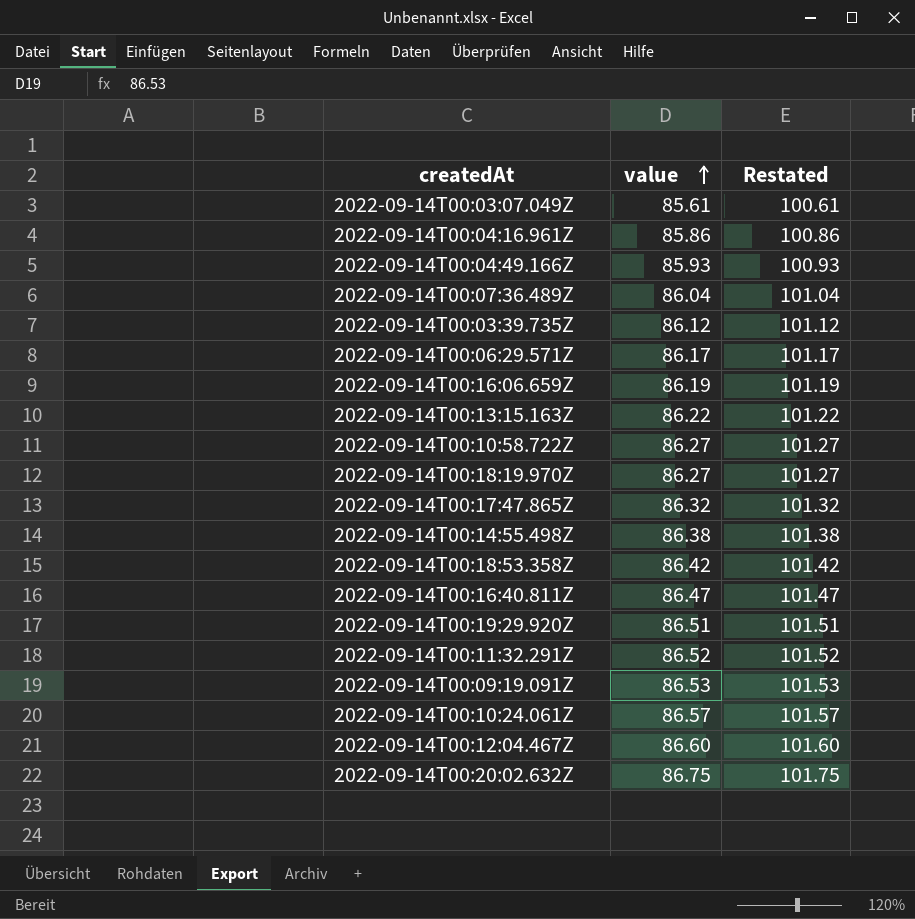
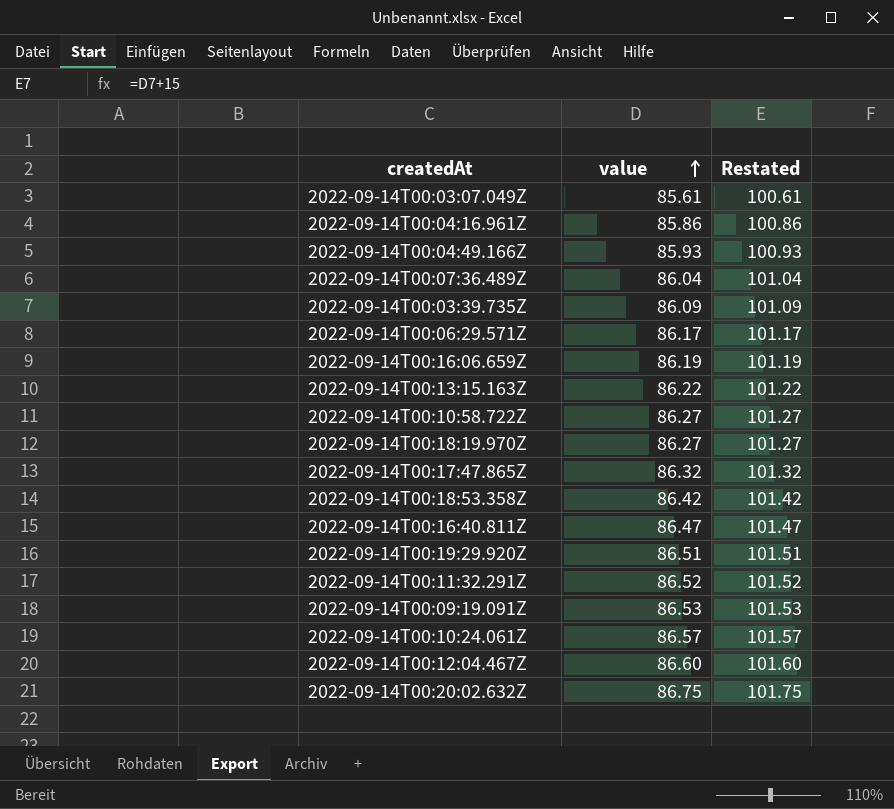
row 2022-09-14T00:14:55.498Z: 86.38 | 101.38 -> none
2022-09-14T00:03:39.735Z | value: 86.12 -> 86.09
2022-09-14T00:03:39.735Z | Restated: 101.12 -> 101.09

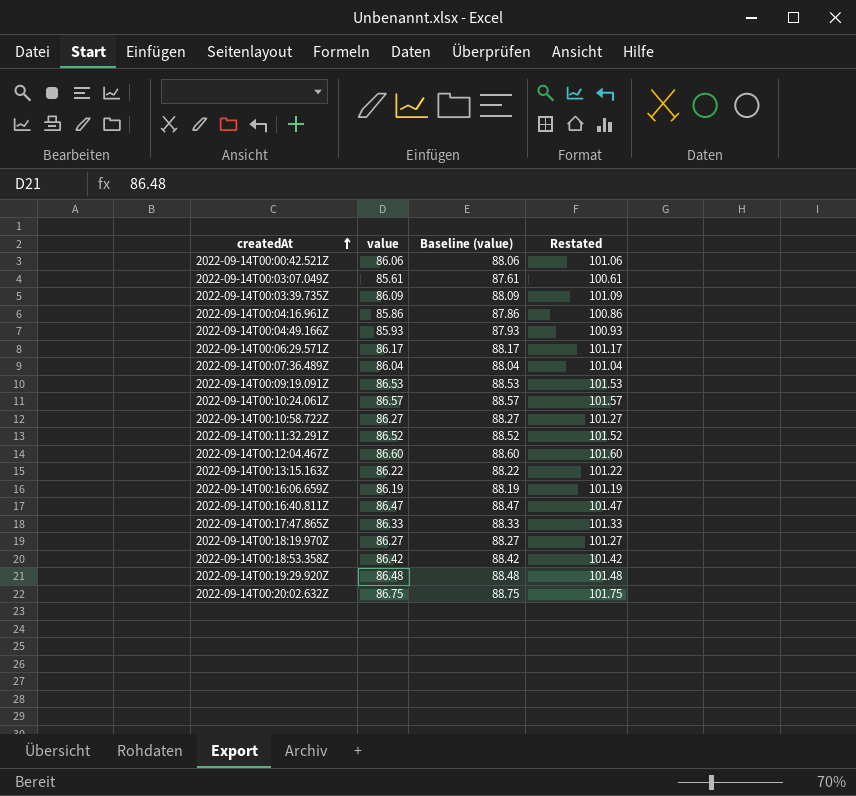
row order: value ascending -> createdAt ascending
column Baseline (value) | formula: none -> [value] + 2
row 2022-09-14T00:00:42.521Z: none -> 86.06 | 88.06 | 101.06
2022-09-14T00:17:47.865Z | value: 86.32 -> 86.33
2022-09-14T00:17:47.865Z | Restated: 101.32 -> 101.33
2022-09-14T00:19:29.920Z | value: 86.51 -> 86.48
2022-09-14T00:19:29.920Z | Restated: 101.51 -> 101.48

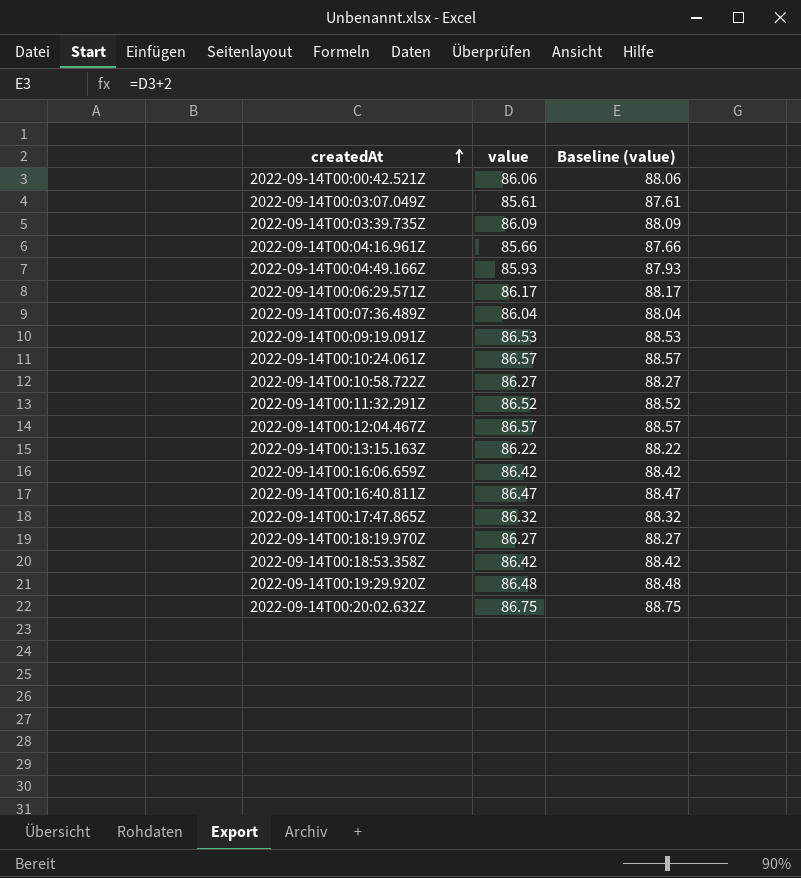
column Restated | formula: [value] + 15 -> none
2022-09-14T00:04:16.961Z | value: 85.86 -> 85.66
2022-09-14T00:04:16.961Z | Baseline (value): 87.86 -> 87.66
2022-09-14T00:12:04.467Z | value: 86.60 -> 86.57
2022-09-14T00:12:04.467Z | Baseline (value): 88.60 -> 88.57
2022-09-14T00:16:06.659Z | value: 86.19 -> 86.42
2022-09-14T00:16:06.659Z | Baseline (value): 88.19 -> 88.42
2022-09-14T00:17:47.865Z | value: 86.33 -> 86.32
2022-09-14T00:17:47.865Z | Baseline (value): 88.33 -> 88.32

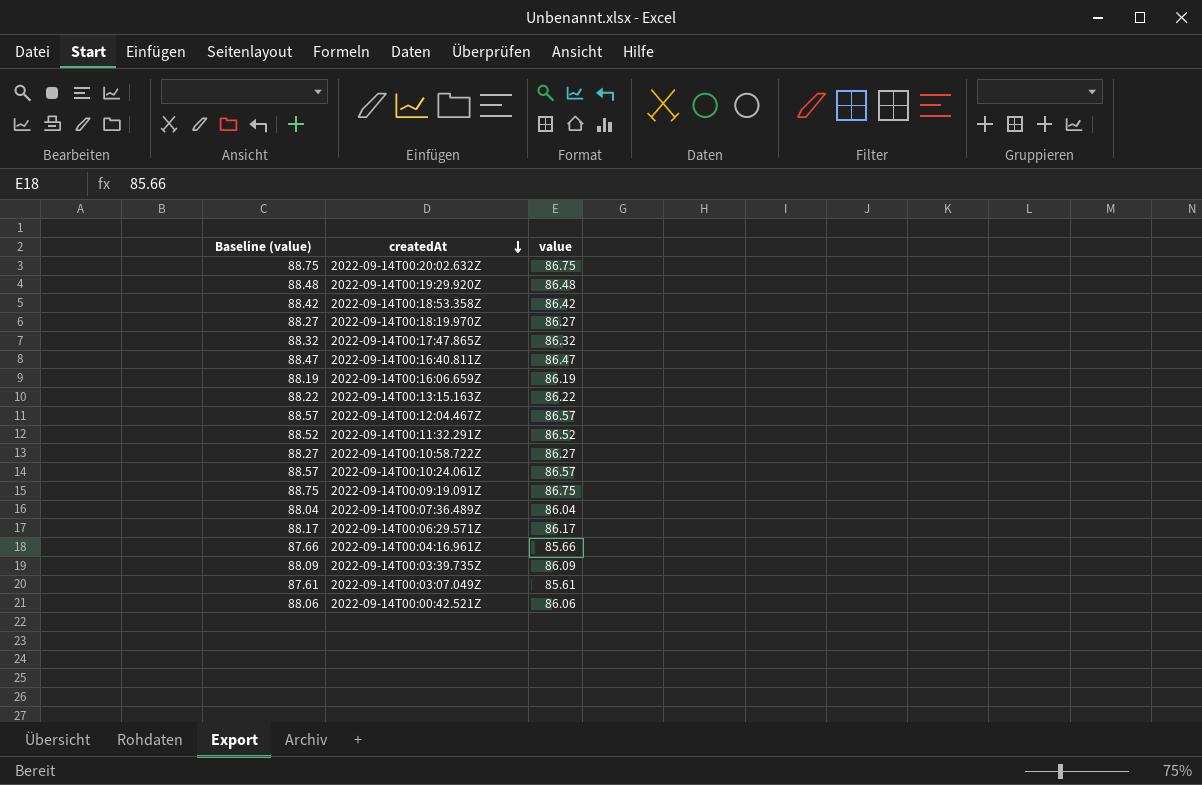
row order: createdAt ascending -> createdAt descending
column Baseline (value) | position: 3 -> 1
row 2022-09-14T00:04:49.166Z: 85.93 | 87.93 -> none
2022-09-14T00:16:06.659Z | Baseline (value): 88.42 -> 88.19
2022-09-14T00:16:06.659Z | value: 86.42 -> 86.19
2022-09-14T00:09:19.091Z | Baseline (value): 88.53 -> 88.75
2022-09-14T00:09:19.091Z | value: 86.53 -> 86.75

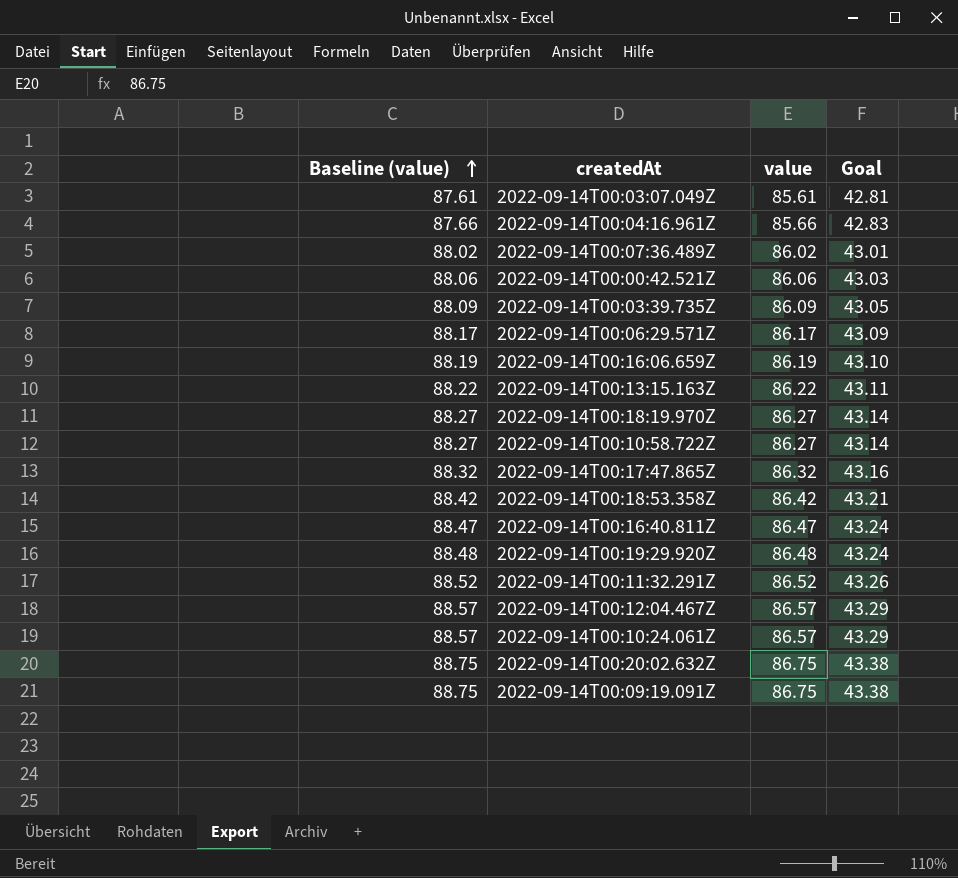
row order: createdAt descending -> Baseline (value) ascending
column Goal | formula: none -> [value] * 0.5
2022-09-14T00:07:36.489Z | Baseline (value): 88.04 -> 88.02
2022-09-14T00:07:36.489Z | value: 86.04 -> 86.02

